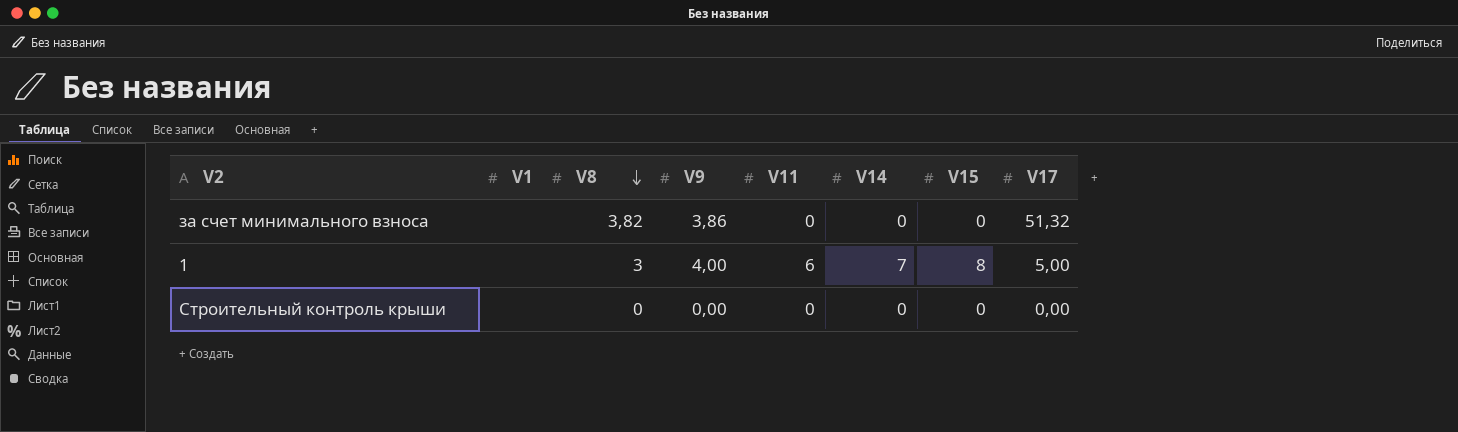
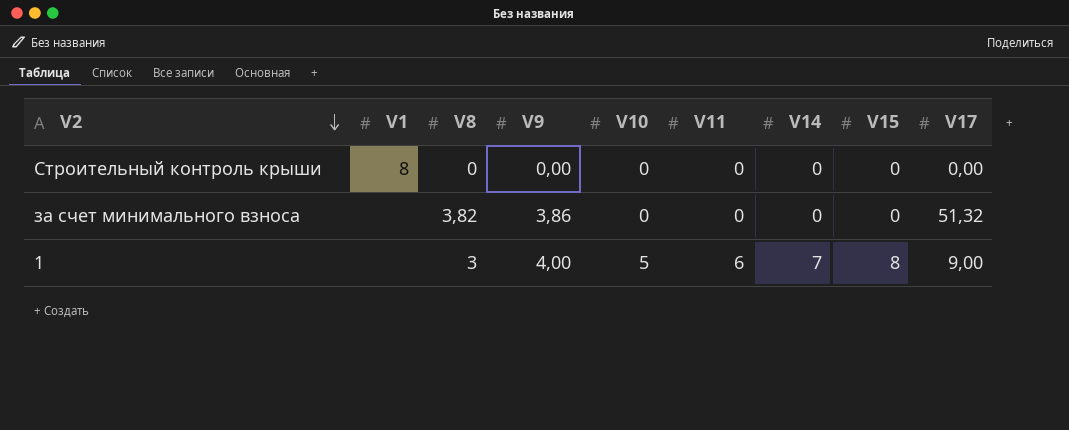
row order: V8 descending -> V2 descending
column V10 | position: none -> 5
Строительный контроль крыши | V1: none -> 8
1 | V17: 5,00 -> 9,00

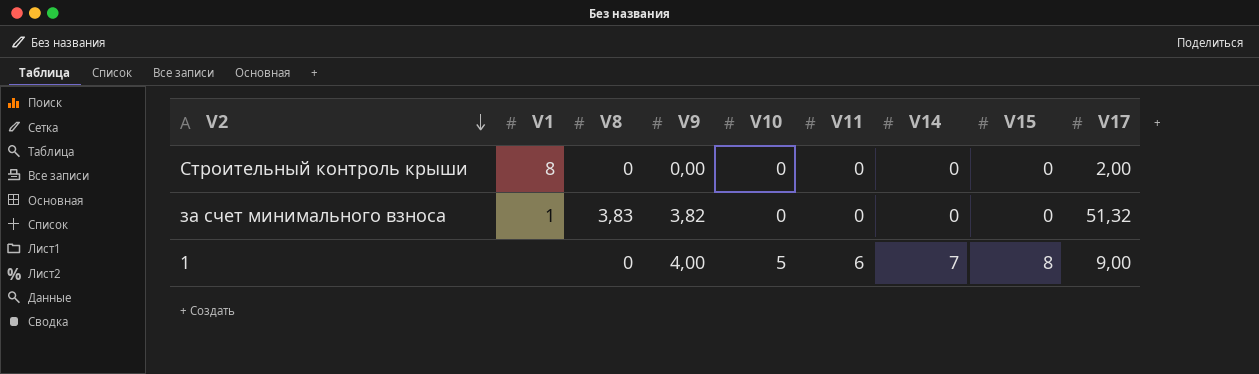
Строительный контроль крыши | V17: 0,00 -> 2,00
за счет минимального взноса | V1: none -> 1
за счет минимального взноса | V8: 3,82 -> 3,83
за счет минимального взноса | V9: 3,86 -> 3,82
1 | V8: 3 -> 0

